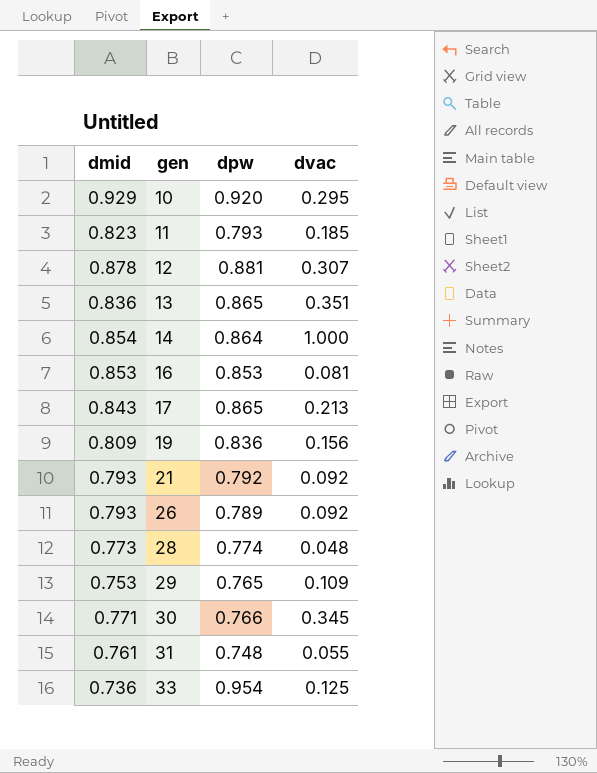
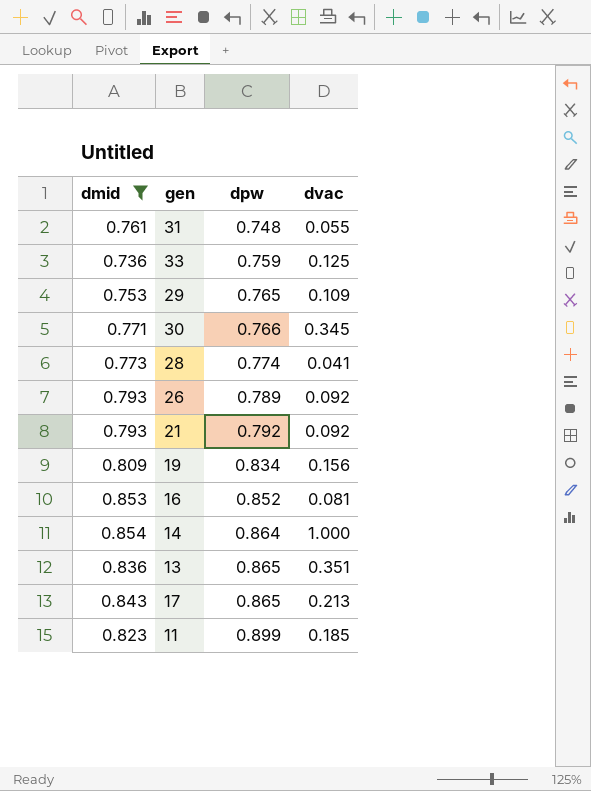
filter: none -> dmid <= 0.854
row order: gen ascending -> dpw ascending
33 | dpw: 0.954 -> 0.759
28 | dvac: 0.048 -> 0.041
19 | dpw: 0.836 -> 0.834
16 | dpw: 0.853 -> 0.852
11 | dpw: 0.793 -> 0.899

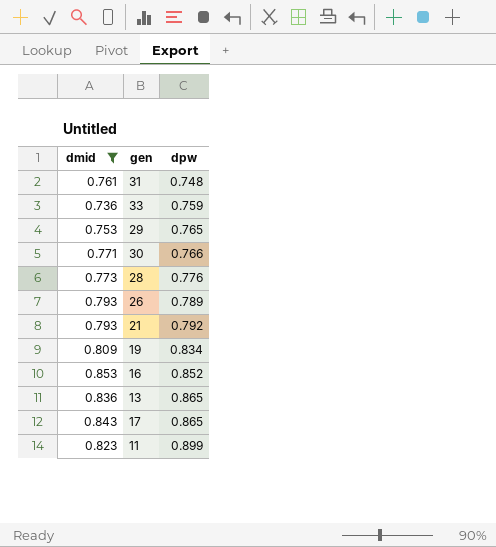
column dvac | position: 4 -> none
row 14: 0.854 | 0.864 | 1.000 -> none
28 | dpw: 0.774 -> 0.776

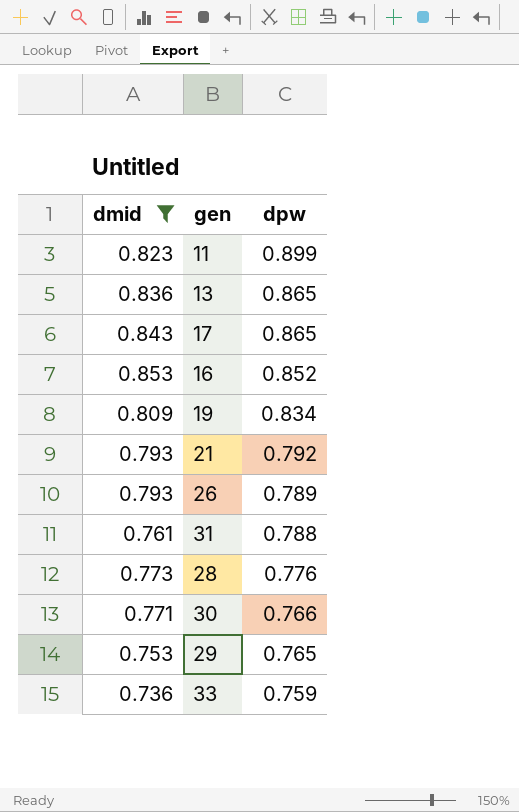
row order: dpw ascending -> dpw descending
31 | dpw: 0.748 -> 0.788

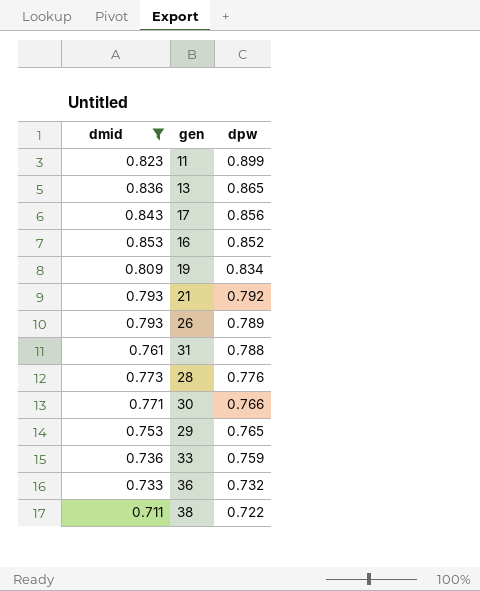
17 | dpw: 0.865 -> 0.856
row 36: none -> 0.733 | 0.732
row 38: none -> 0.711 | 0.722

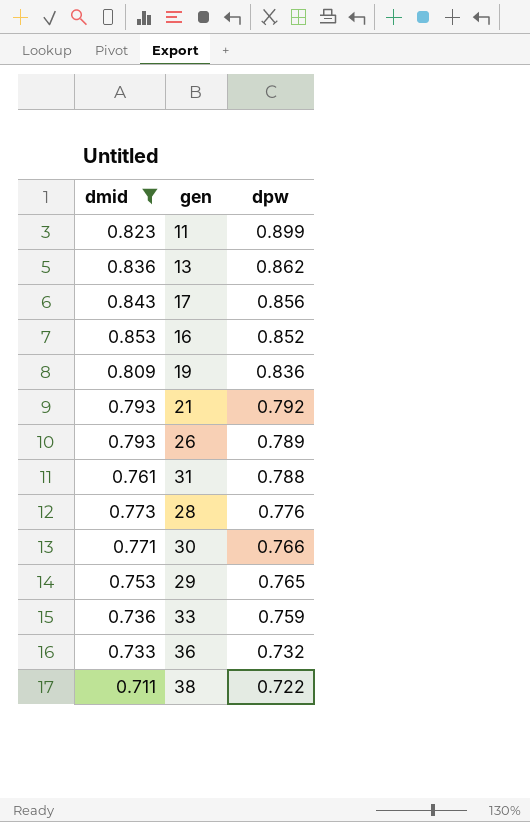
13 | dpw: 0.865 -> 0.862
19 | dpw: 0.834 -> 0.836

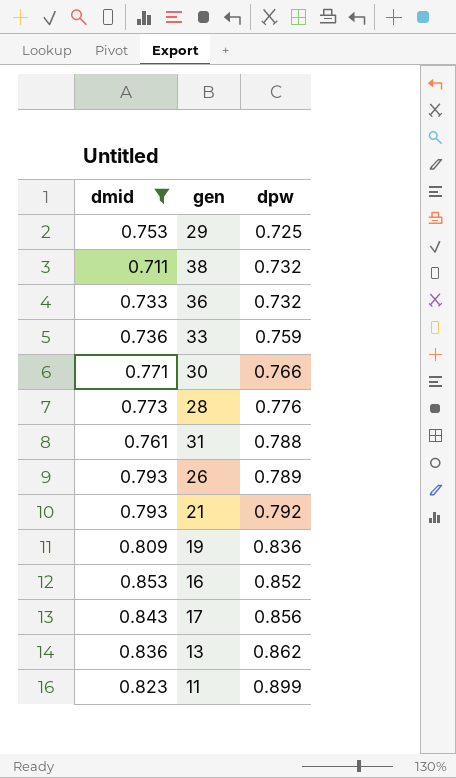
row order: dpw descending -> dpw ascending
29 | dpw: 0.765 -> 0.725
38 | dpw: 0.722 -> 0.732

